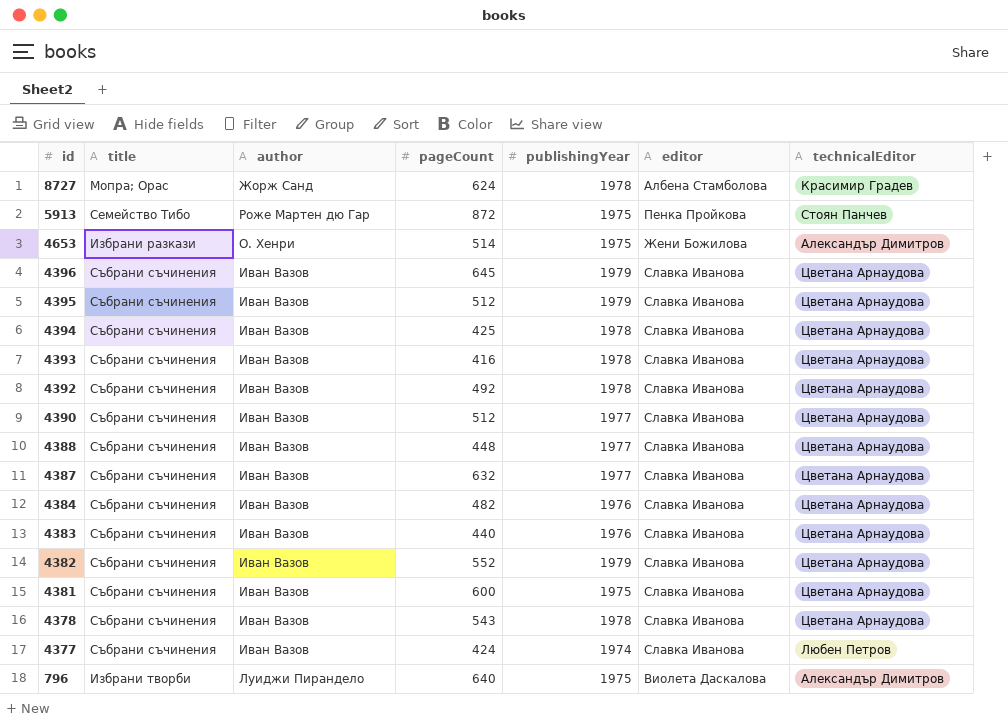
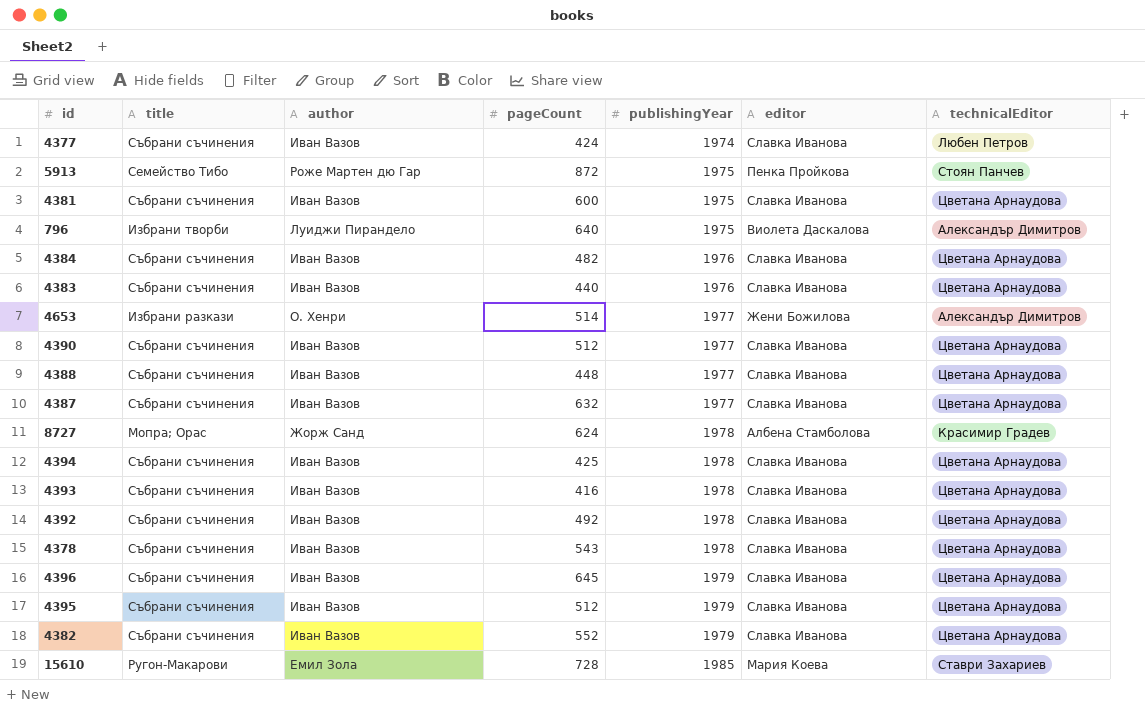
row order: id descending -> publishingYear ascending
4653 | publishingYear: 1975 -> 1977
row 15610: none -> Ругон-Макарови | Емил Зола | 728 | 1985 | Мария Коева | Ставри Захариев

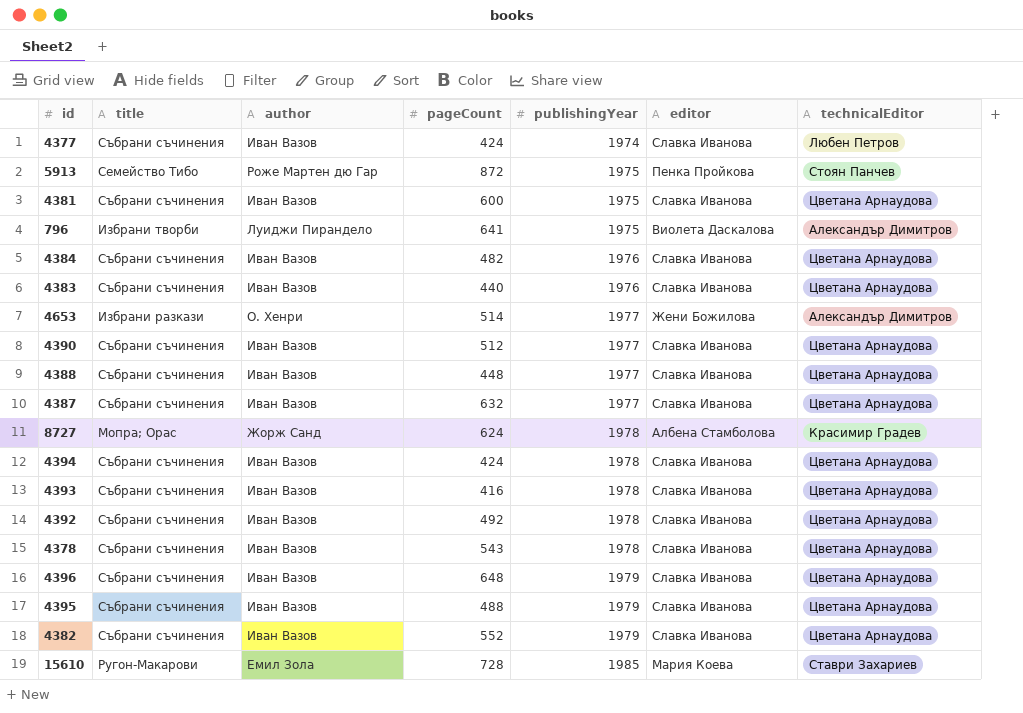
796 | pageCount: 640 -> 641
4394 | pageCount: 425 -> 424
4396 | pageCount: 645 -> 648
4395 | pageCount: 512 -> 488

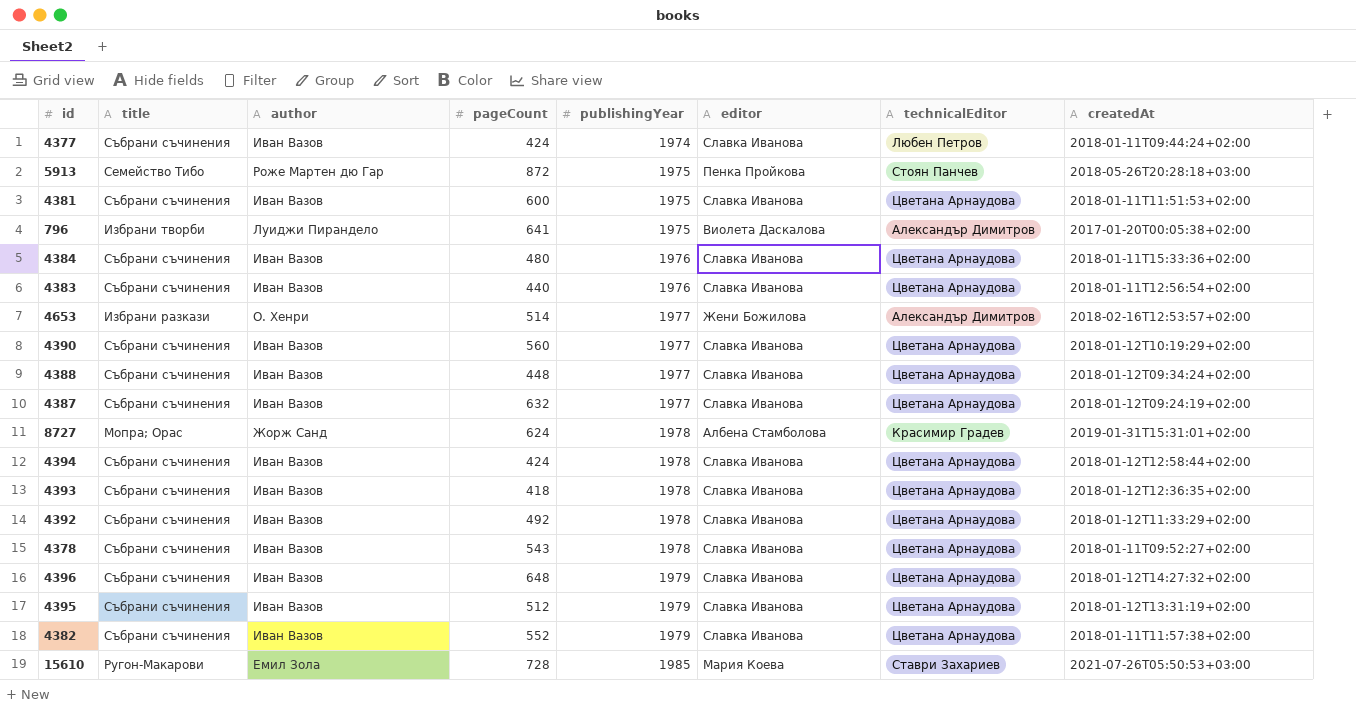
column createdAt | position: none -> 8
4384 | pageCount: 482 -> 480
4390 | pageCount: 512 -> 560
4393 | pageCount: 416 -> 418
4395 | pageCount: 488 -> 512

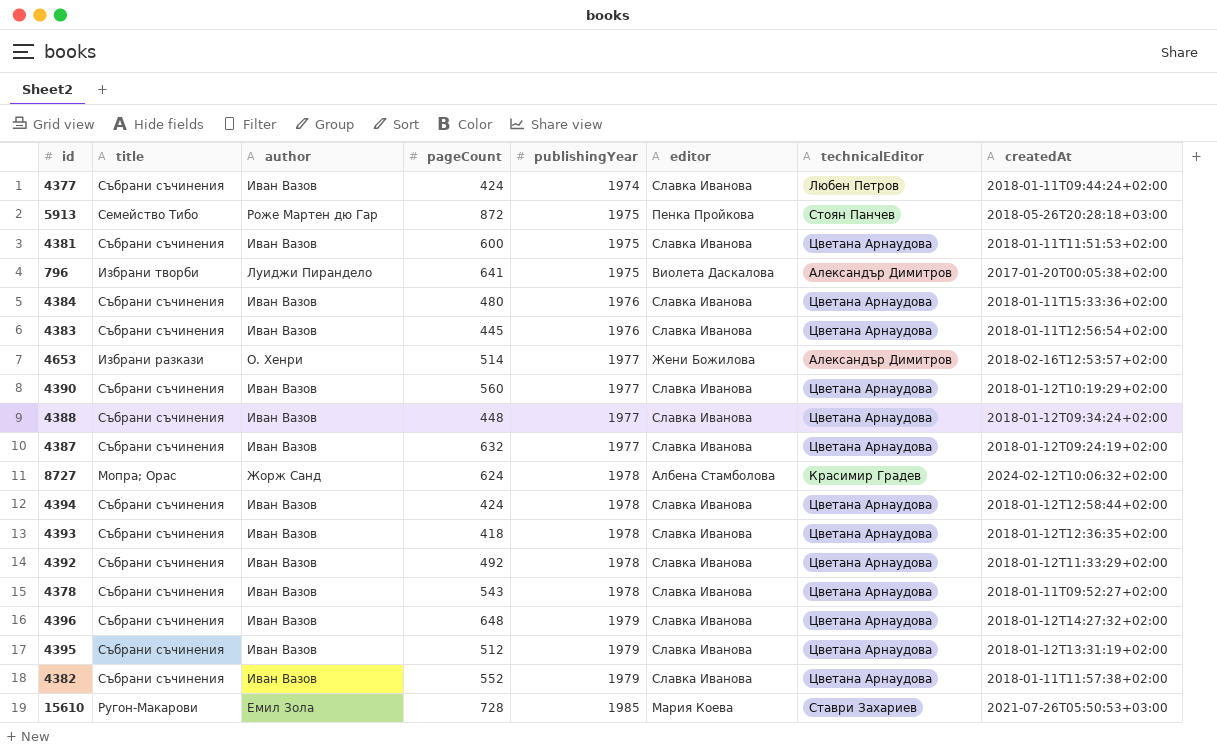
4383 | pageCount: 440 -> 445
8727 | createdAt: 2019-01-31T15:31:01+02:00 -> 2024-02-12T10:06:32+02:00

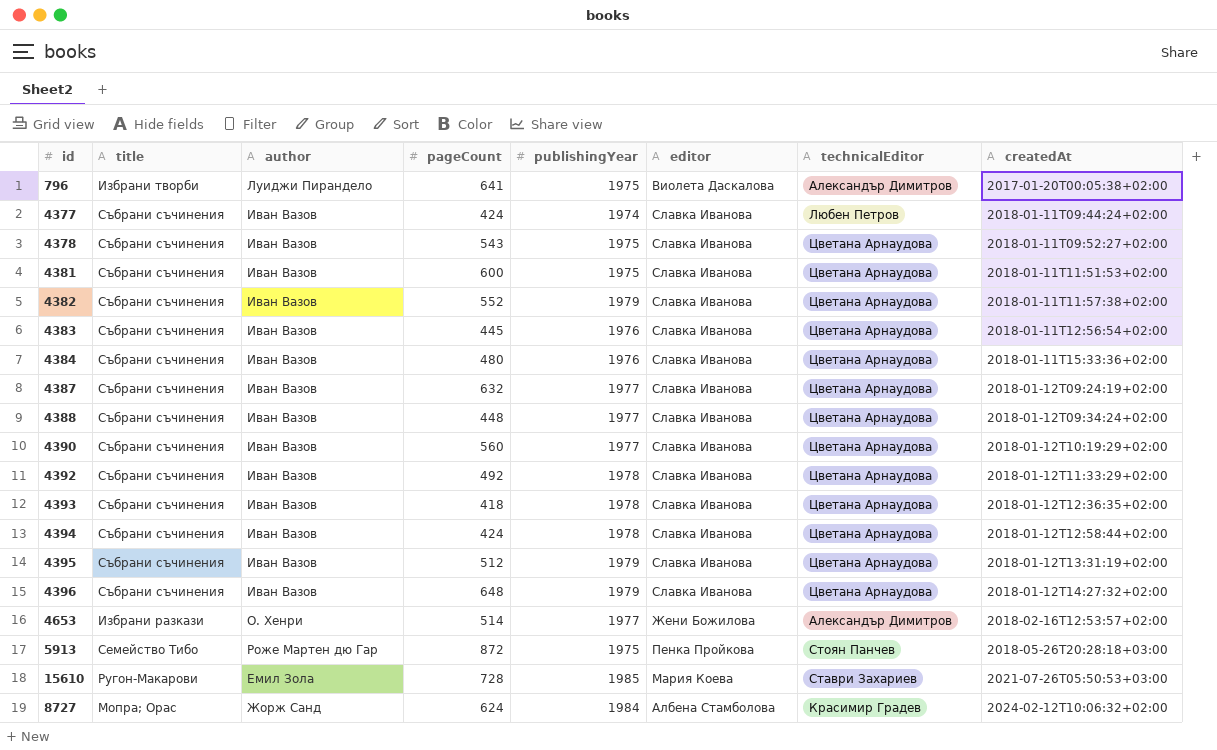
row order: publishingYear ascending -> createdAt ascending
4378 | publishingYear: 1978 -> 1975
8727 | publishingYear: 1978 -> 1984

